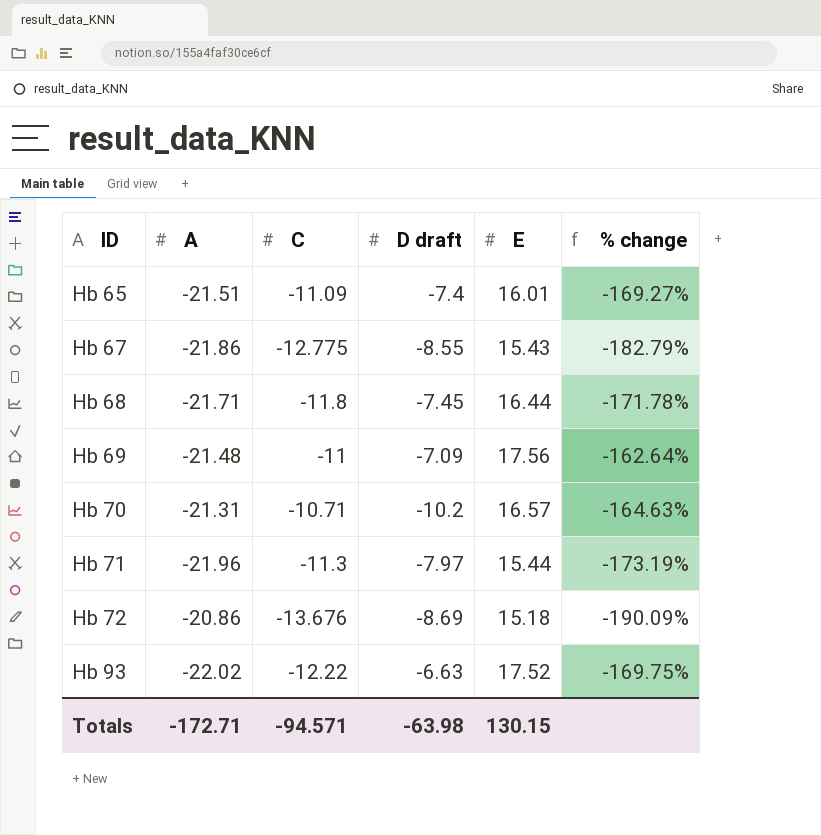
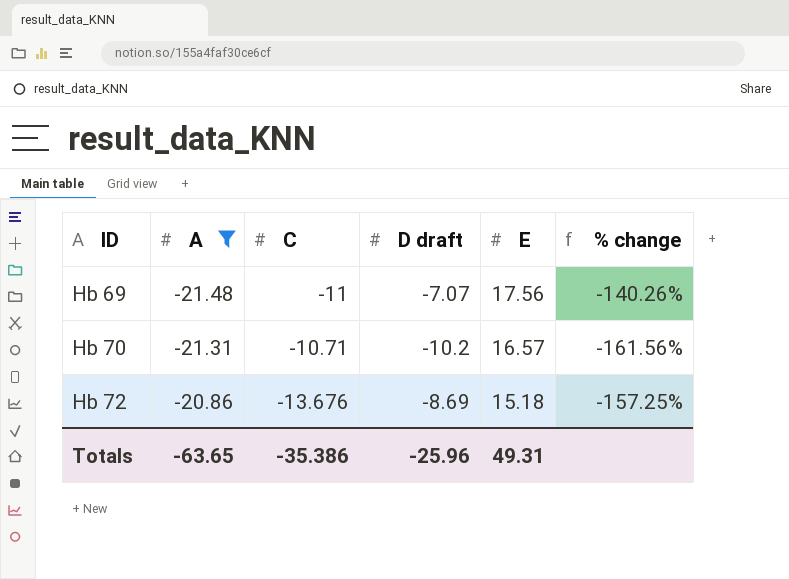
filter: none -> A >= -21.48
column % change | formula: ([C] - [E]) / [E] -> ([D draft] - [E]) / [E]
Hb 69 | D draft: -7.09 -> -7.07
Totals | A: -172.71 -> -63.65
Totals | C: -94.571 -> -35.386
Totals | D draft: -63.98 -> -25.96
Totals | E: 130.15 -> 49.31

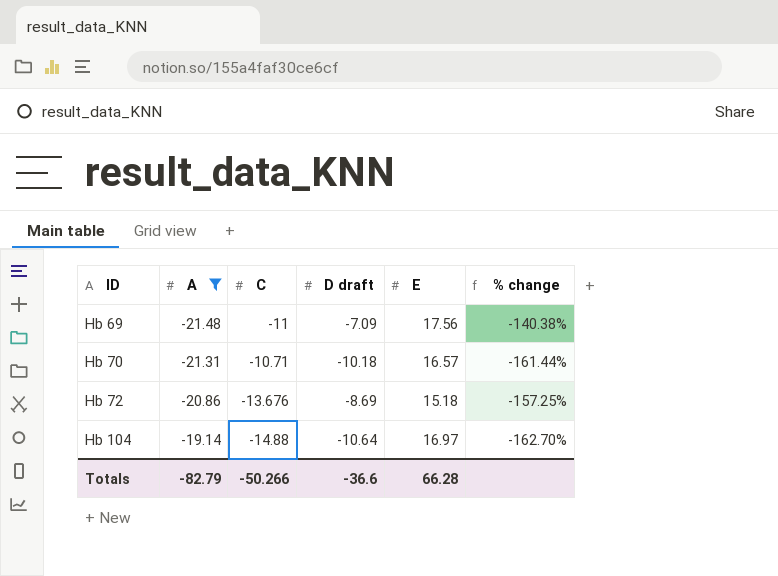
Hb 69 | D draft: -7.07 -> -7.09
Hb 69 | % change: -140.26% -> -140.38%
Hb 70 | D draft: -10.2 -> -10.18
Hb 70 | % change: -161.56% -> -161.44%
row Hb 104: none -> -19.14 | -14.88 | -10.64 | 16.97 | -162.70%
Totals | A: -63.65 -> -82.79
Totals | C: -35.386 -> -50.266
Totals | D draft: -25.96 -> -36.6
Totals | E: 49.31 -> 66.28

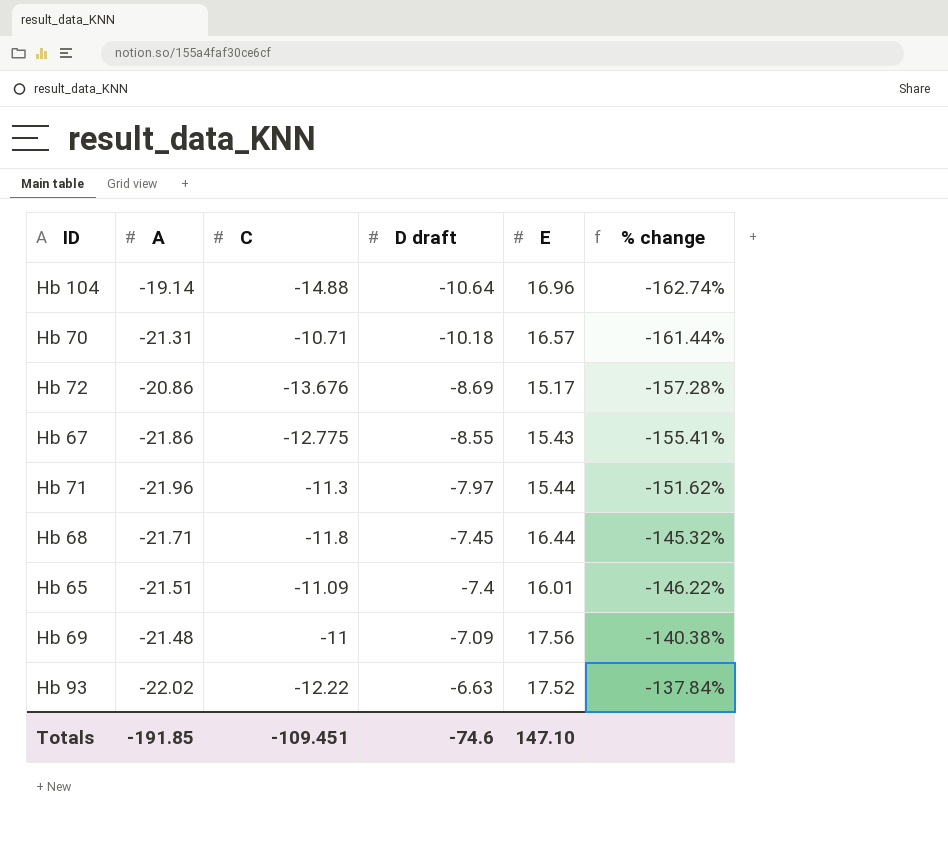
filter: A >= -21.48 -> none
row order: ID ascending -> D draft ascending
Hb 104 | E: 16.97 -> 16.96
Hb 104 | % change: -162.70% -> -162.74%
Hb 72 | E: 15.18 -> 15.17
Hb 72 | % change: -157.25% -> -157.28%
Totals | A: -82.79 -> -191.85
Totals | C: -50.266 -> -109.451
Totals | D draft: -36.6 -> -74.6
Totals | E: 66.28 -> 147.10

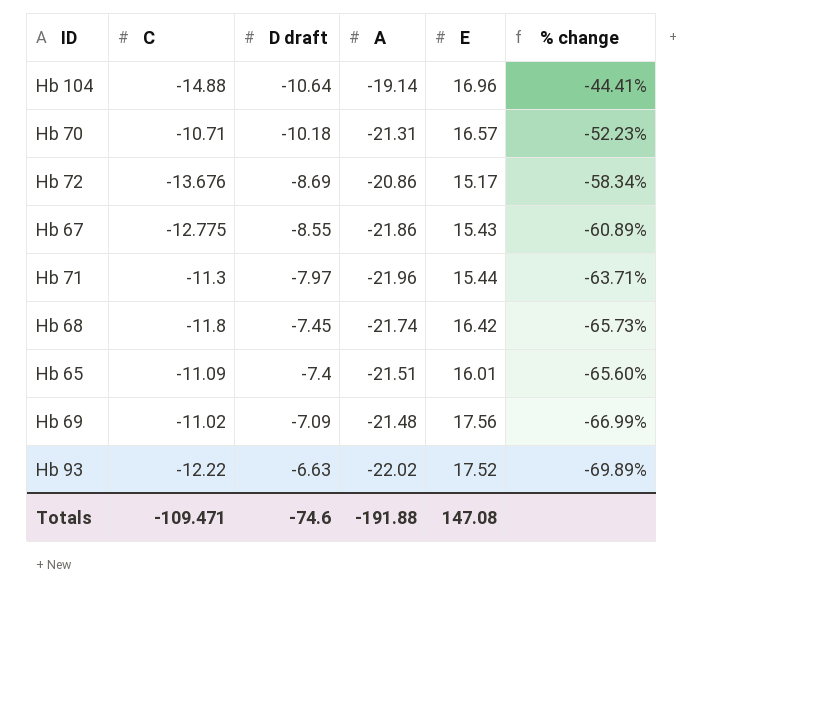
column A | position: 2 -> 4
column % change | formula: ([D draft] - [E]) / [E] -> ([D draft] - [A]) / [A]
Hb 68 | A: -21.71 -> -21.74
Hb 68 | E: 16.44 -> 16.42
Hb 69 | C: -11 -> -11.02
Totals | C: -109.451 -> -109.471
Totals | A: -191.85 -> -191.88
Totals | E: 147.10 -> 147.08

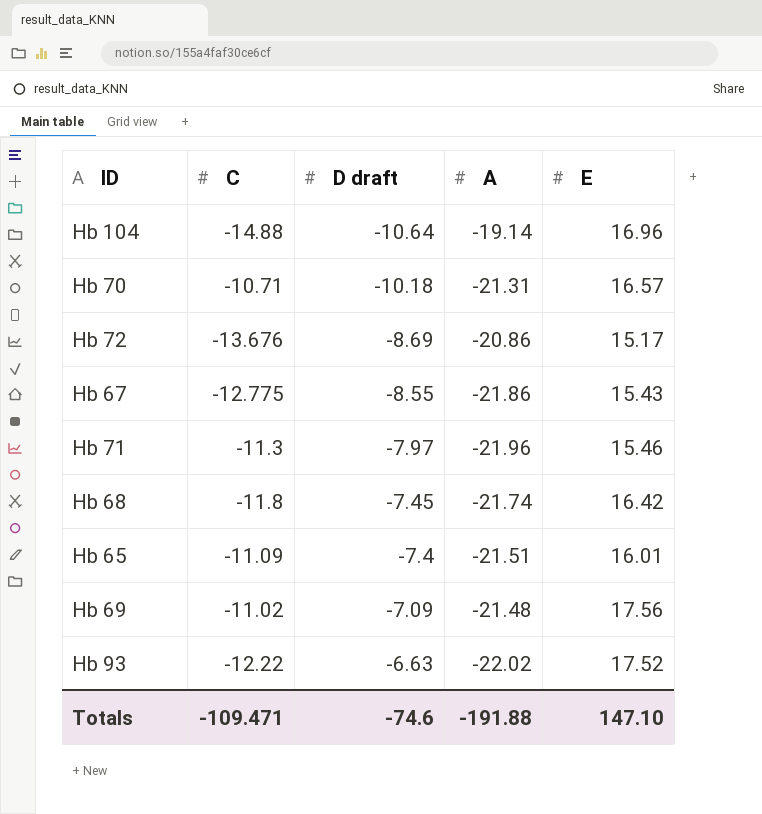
column % change | formula: ([D draft] - [A]) / [A] -> none
Hb 71 | E: 15.44 -> 15.46
Totals | E: 147.08 -> 147.10

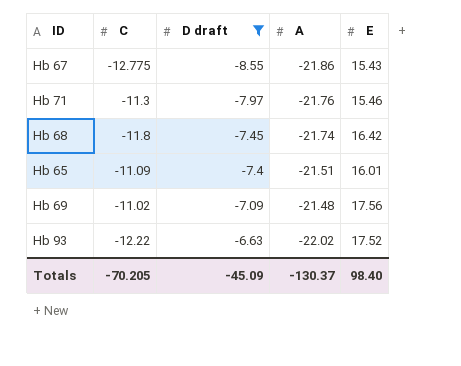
filter: none -> D draft >= -8.55
Hb 71 | A: -21.96 -> -21.76
Totals | C: -109.471 -> -70.205
Totals | D draft: -74.6 -> -45.09
Totals | A: -191.88 -> -130.37
Totals | E: 147.10 -> 98.40

